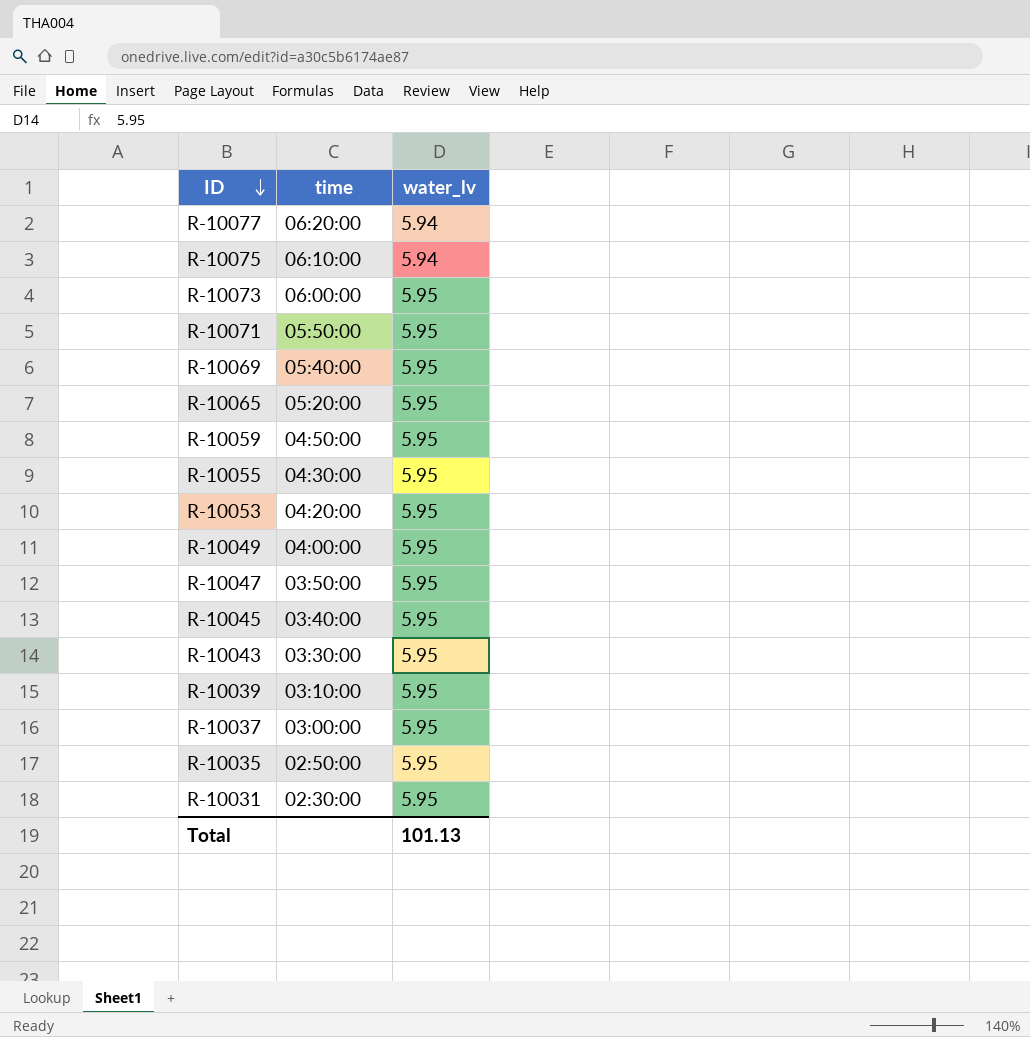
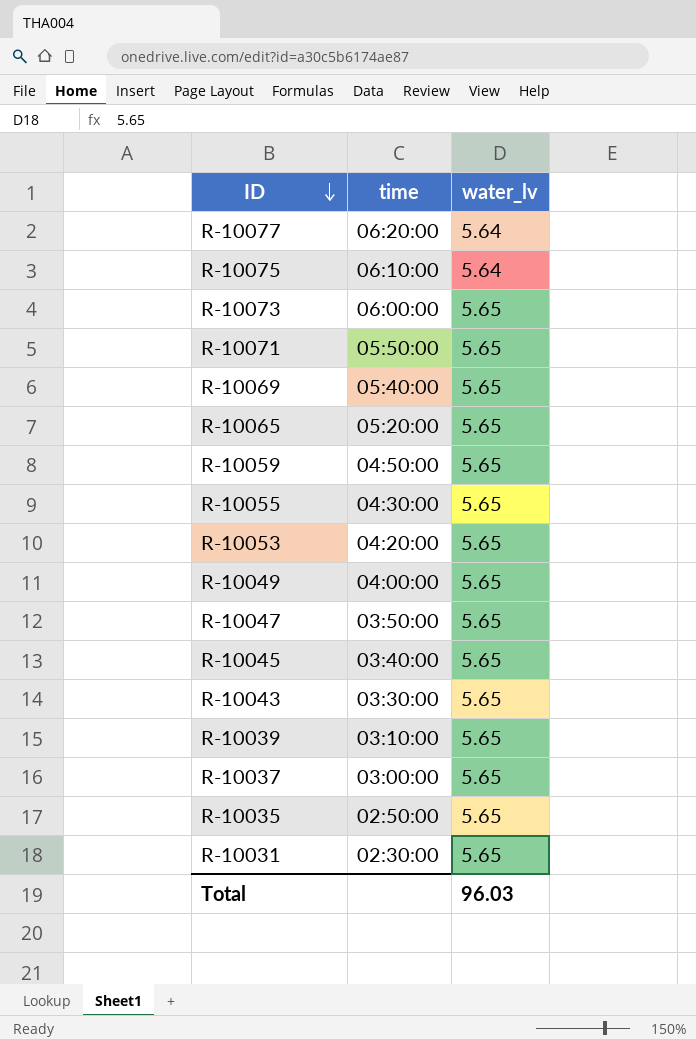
R-10077 | water_lv: 5.94 -> 5.64
R-10075 | water_lv: 5.94 -> 5.64
R-10073 | water_lv: 5.95 -> 5.65
R-10071 | water_lv: 5.95 -> 5.65
R-10069 | water_lv: 5.95 -> 5.65
R-10065 | water_lv: 5.95 -> 5.65
R-10059 | water_lv: 5.95 -> 5.65
R-10055 | water_lv: 5.95 -> 5.65
R-10053 | water_lv: 5.95 -> 5.65
R-10049 | water_lv: 5.95 -> 5.65
R-10047 | water_lv: 5.95 -> 5.65
R-10045 | water_lv: 5.95 -> 5.65
R-10043 | water_lv: 5.95 -> 5.65
R-10039 | water_lv: 5.95 -> 5.65
R-10037 | water_lv: 5.95 -> 5.65
R-10035 | water_lv: 5.95 -> 5.65
R-10031 | water_lv: 5.95 -> 5.65
Total | water_lv: 101.13 -> 96.03

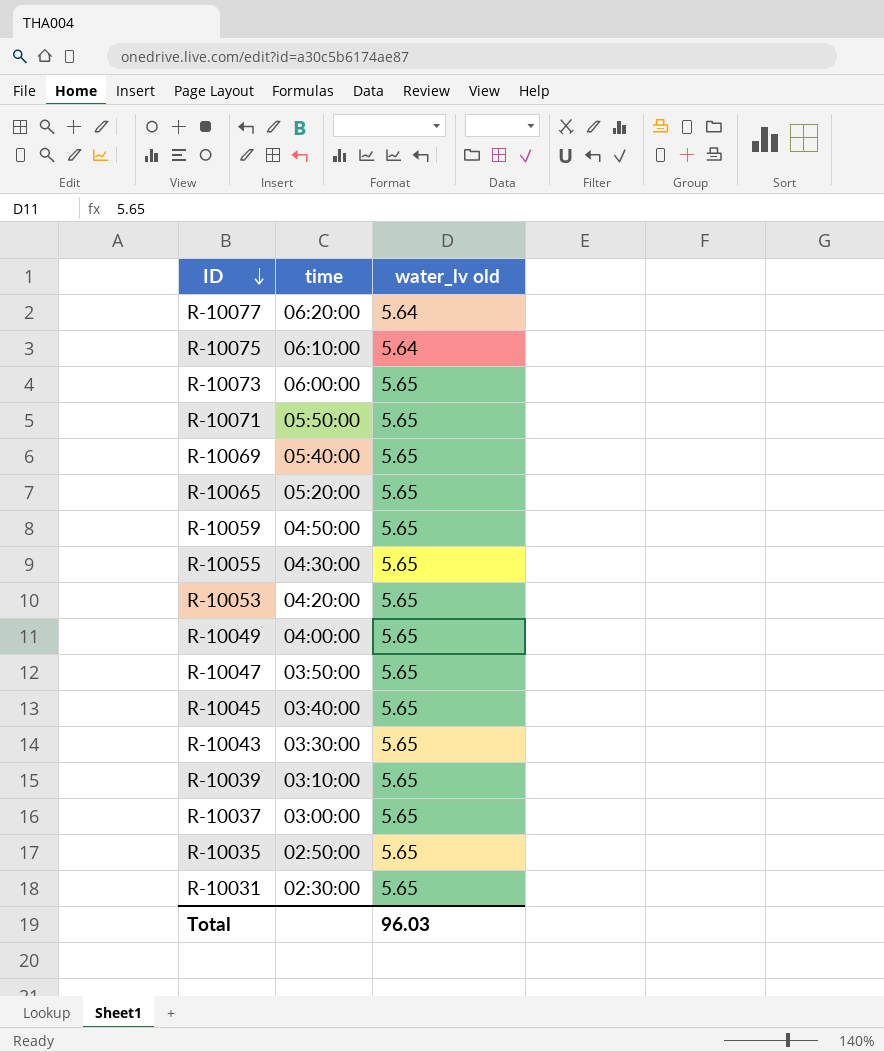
column name: water_lv -> water_lv old

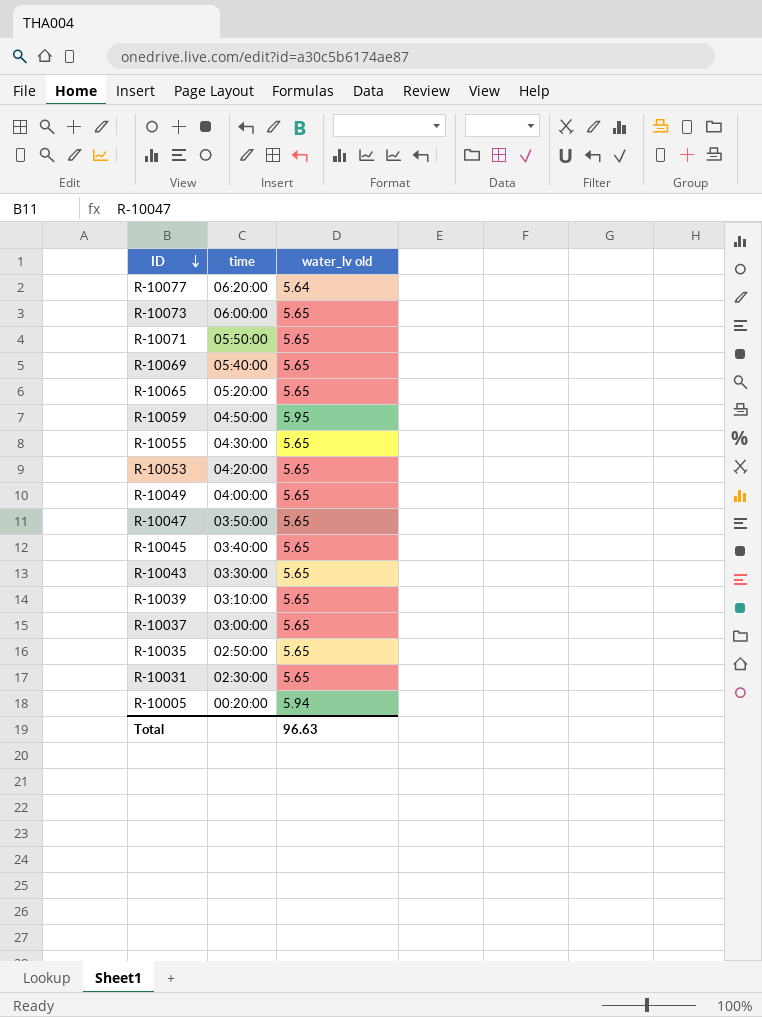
row R-10075: 06:10:00 | 5.64 -> none
R-10059 | water_lv old: 5.65 -> 5.95
row R-10005: none -> 00:20:00 | 5.94
Total | water_lv old: 96.03 -> 96.63

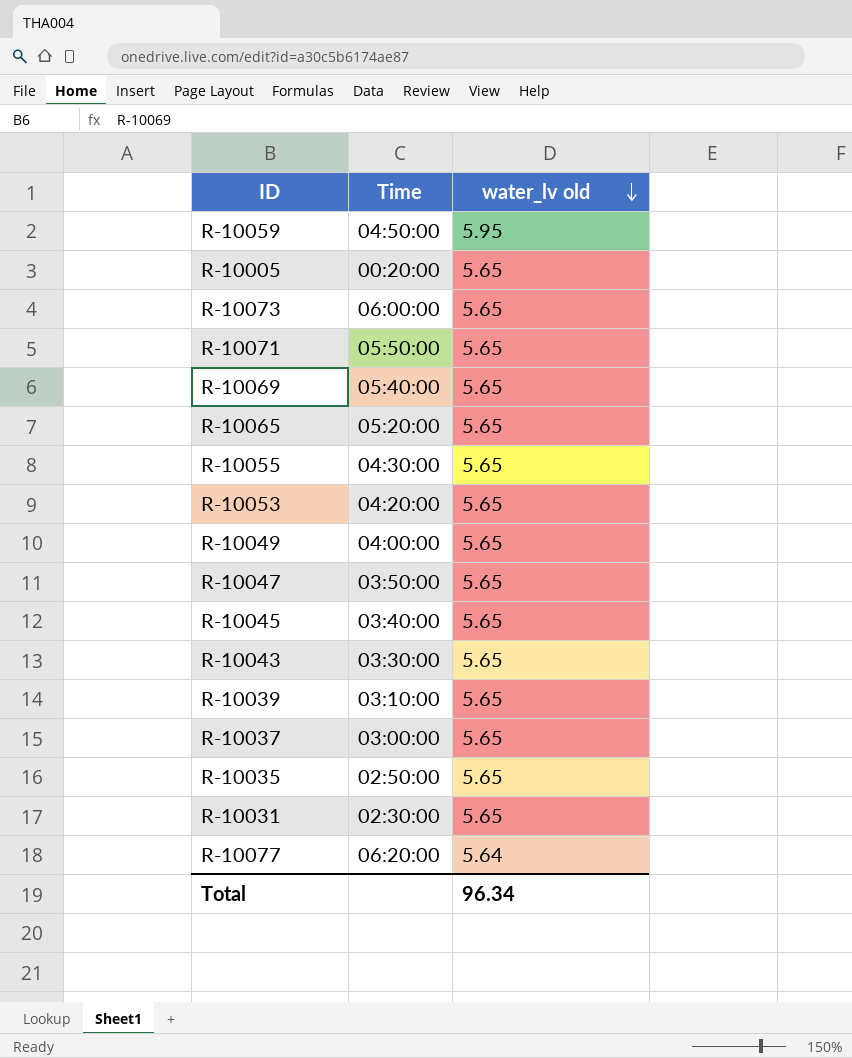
row order: ID descending -> water_lv old descending
column name: time -> Time
R-10005 | water_lv old: 5.94 -> 5.65
Total | water_lv old: 96.63 -> 96.34

